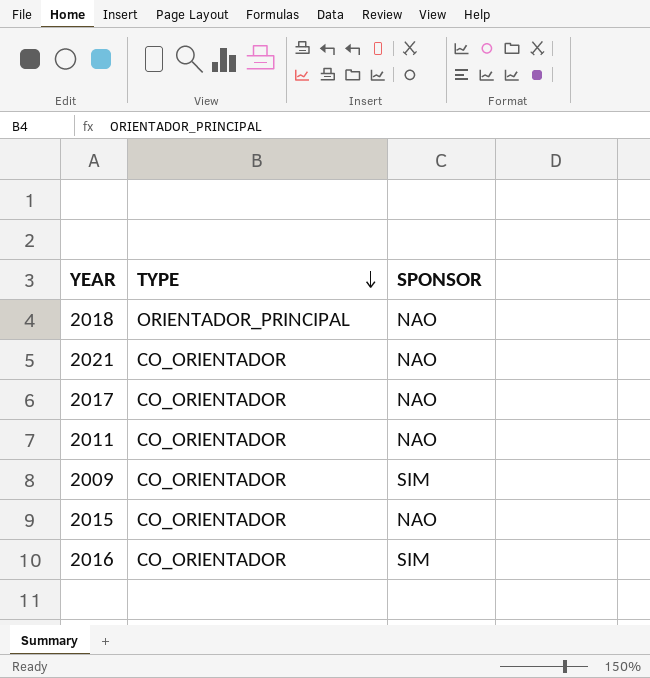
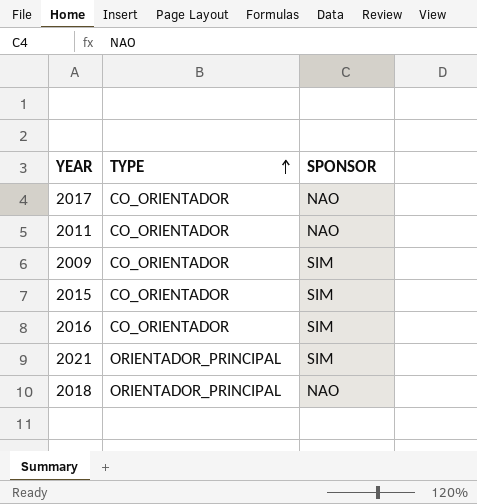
row order: TYPE descending -> TYPE ascending
2015 | SPONSOR: NAO -> SIM
2021 | TYPE: CO_ORIENTADOR -> ORIENTADOR_PRINCIPAL
2021 | SPONSOR: NAO -> SIM

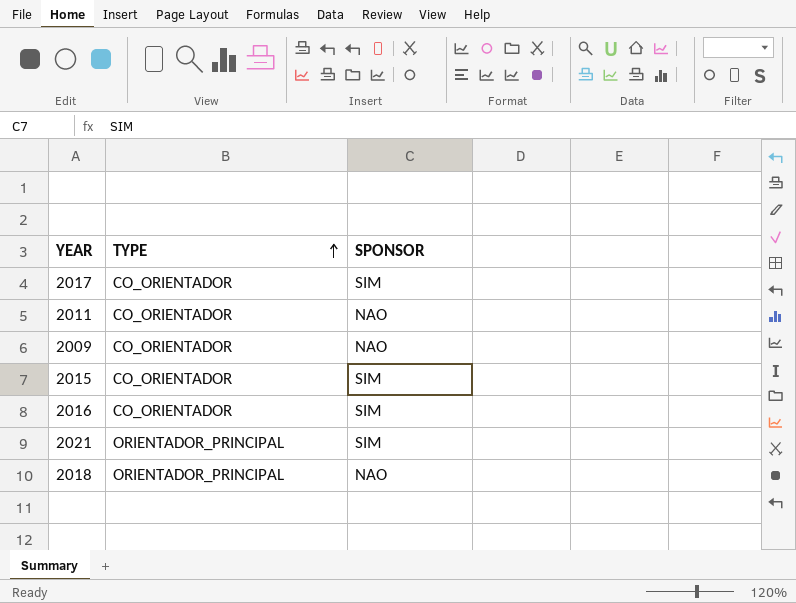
2017 | SPONSOR: NAO -> SIM
2009 | SPONSOR: SIM -> NAO

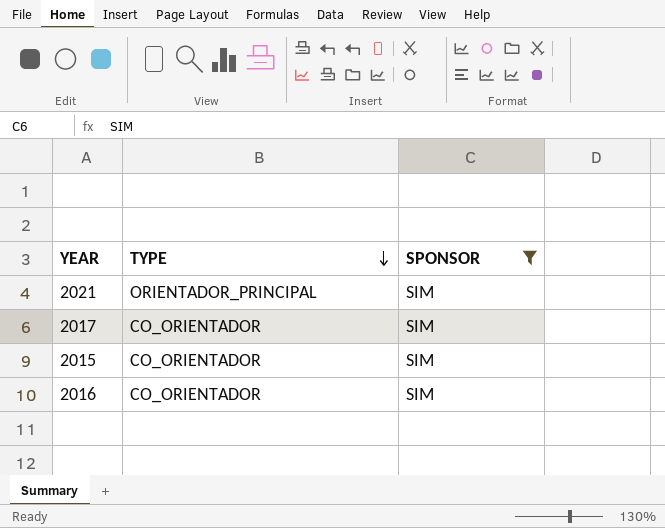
filter: none -> SPONSOR = SIM
row order: TYPE ascending -> TYPE descending

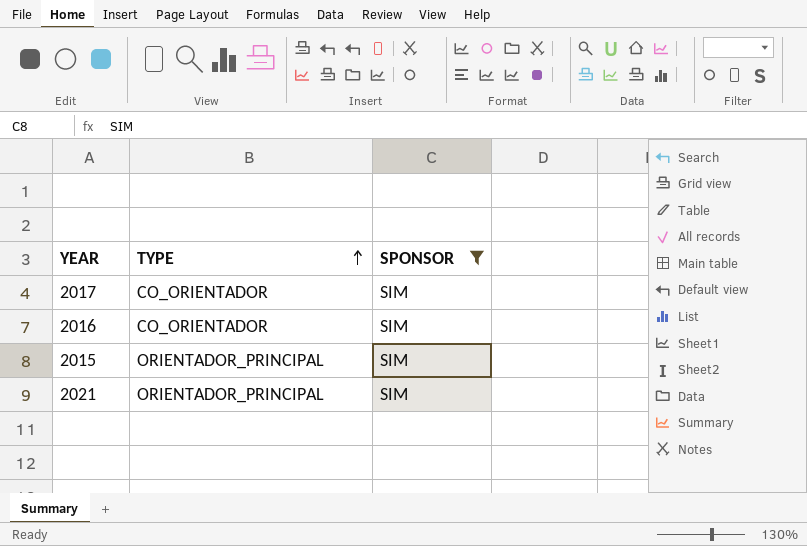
row order: TYPE descending -> TYPE ascending
2015 | TYPE: CO_ORIENTADOR -> ORIENTADOR_PRINCIPAL

